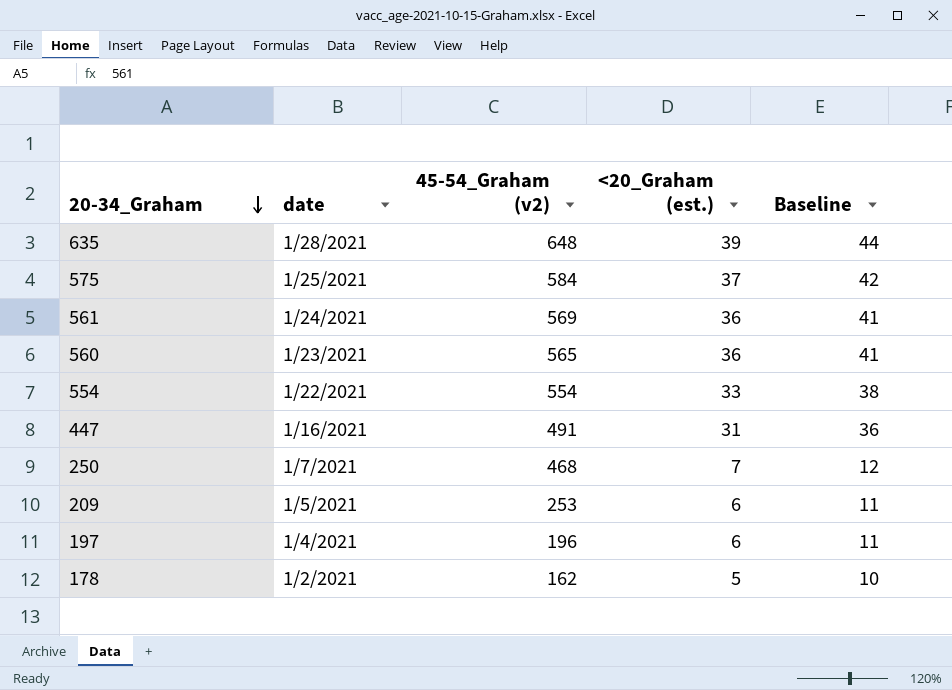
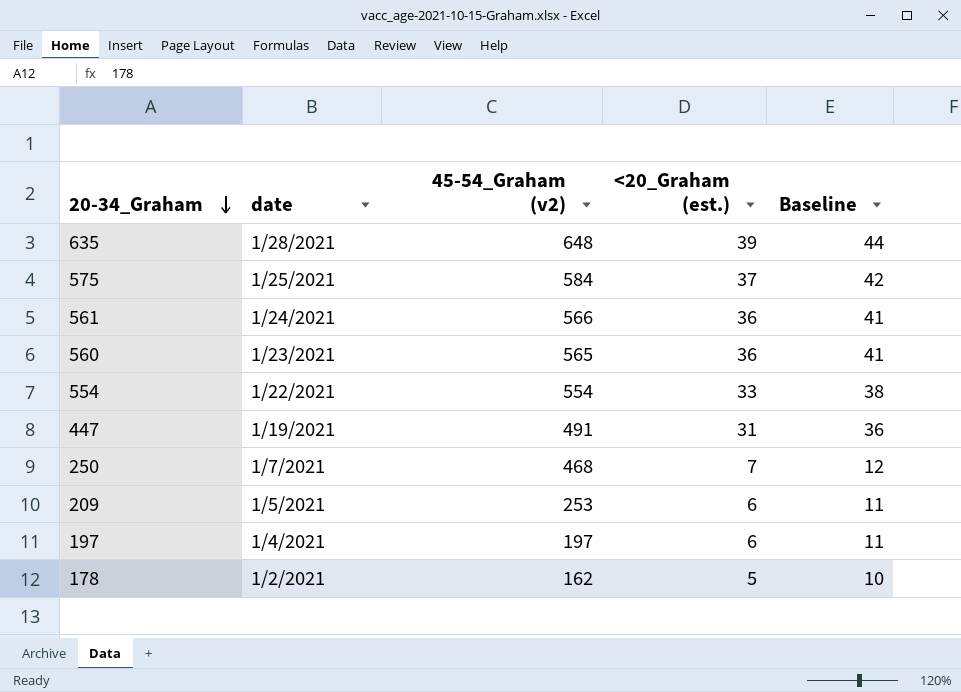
561 | 45-54_Graham (v2): 569 -> 566
447 | date: 1/16/2021 -> 1/19/2021
197 | 45-54_Graham (v2): 196 -> 197

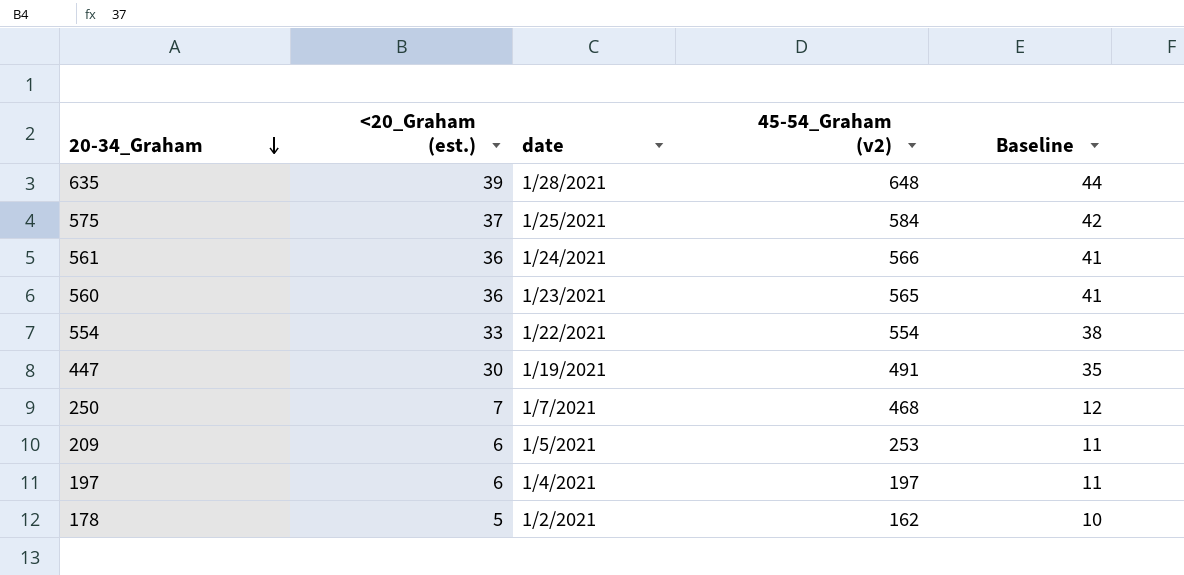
column <20_Graham (est.) | position: 4 -> 2
447 | <20_Graham (est.): 31 -> 30
447 | Baseline: 36 -> 35

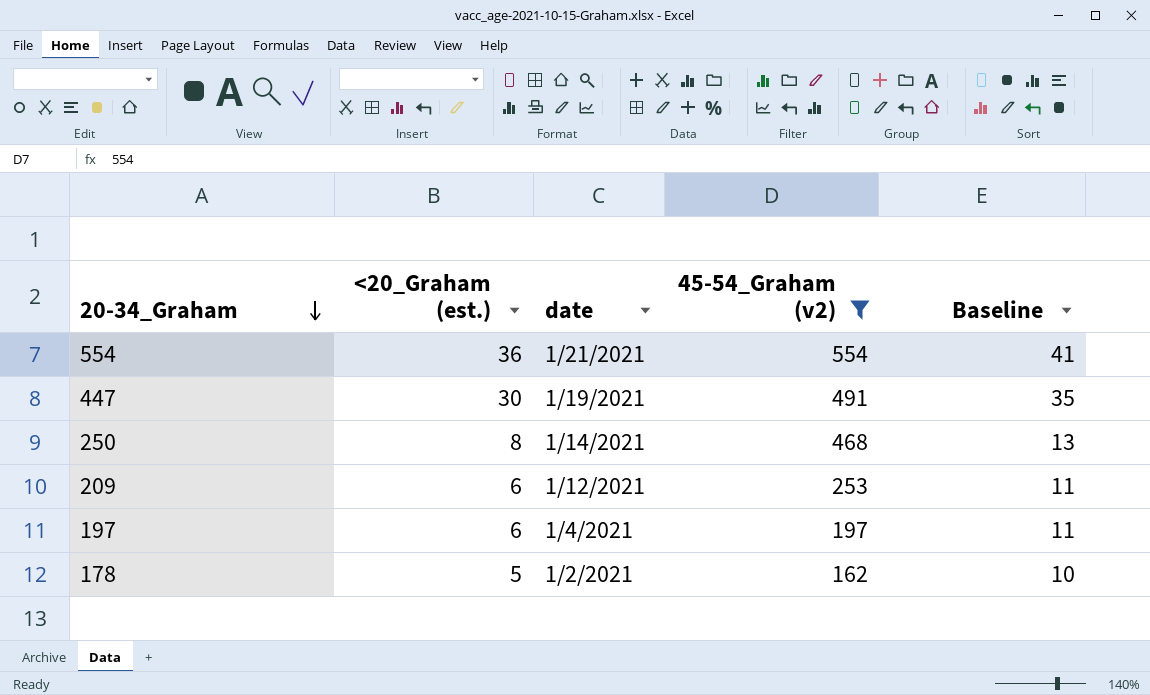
filter: none -> 45-54_Graham (v2) <= 554
554 | <20_Graham (est.): 33 -> 36
554 | date: 1/22/2021 -> 1/21/2021
554 | Baseline: 38 -> 41
250 | <20_Graham (est.): 7 -> 8
250 | date: 1/7/2021 -> 1/14/2021
250 | Baseline: 12 -> 13
209 | date: 1/5/2021 -> 1/12/2021

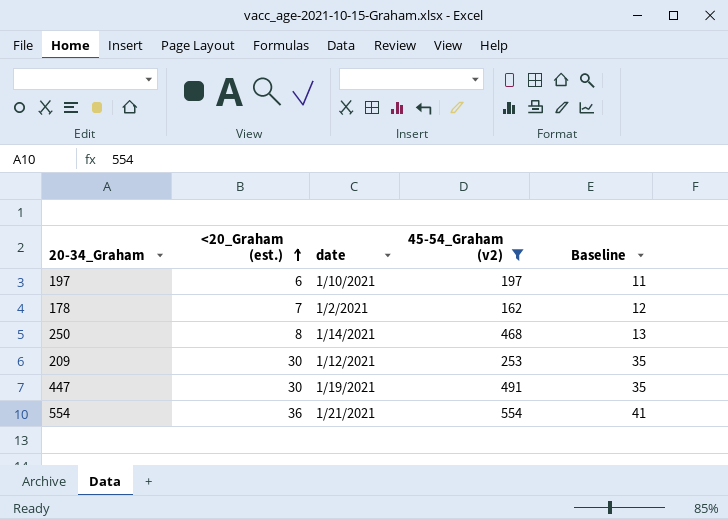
row order: 20-34_Graham descending -> <20_Graham (est.) ascending
197 | date: 1/4/2021 -> 1/10/2021
178 | <20_Graham (est.): 5 -> 7
178 | Baseline: 10 -> 12
209 | <20_Graham (est.): 6 -> 30
209 | Baseline: 11 -> 35

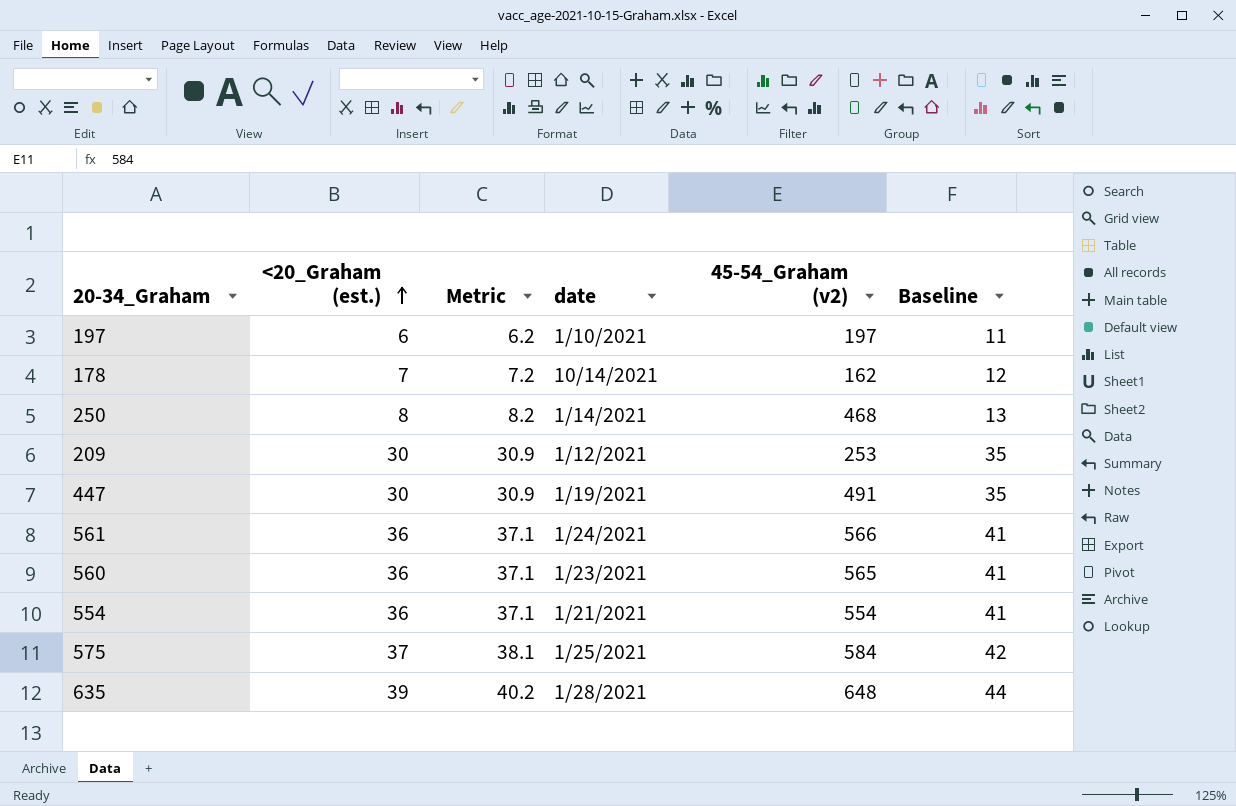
filter: 45-54_Graham (v2) <= 554 -> none
column Metric | formula: none -> [<20_Graham (est.)] * 1.03
178 | date: 1/2/2021 -> 10/14/2021

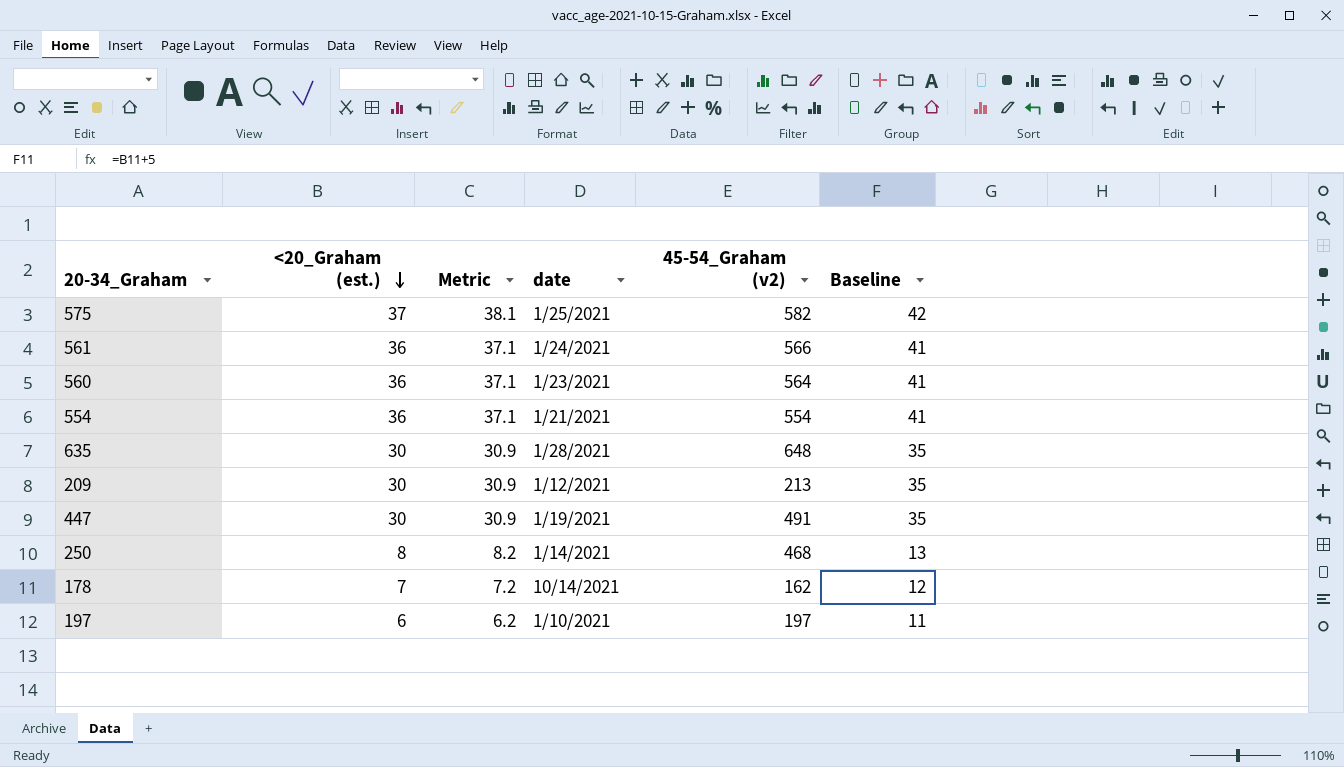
row order: <20_Graham (est.) ascending -> <20_Graham (est.) descending
575 | 45-54_Graham (v2): 584 -> 582
560 | 45-54_Graham (v2): 565 -> 564
635 | <20_Graham (est.): 39 -> 30
635 | Metric: 40.2 -> 30.9
635 | Baseline: 44 -> 35
209 | 45-54_Graham (v2): 253 -> 213

